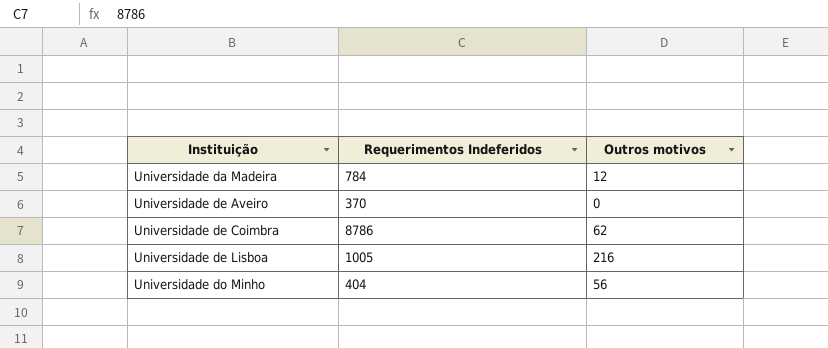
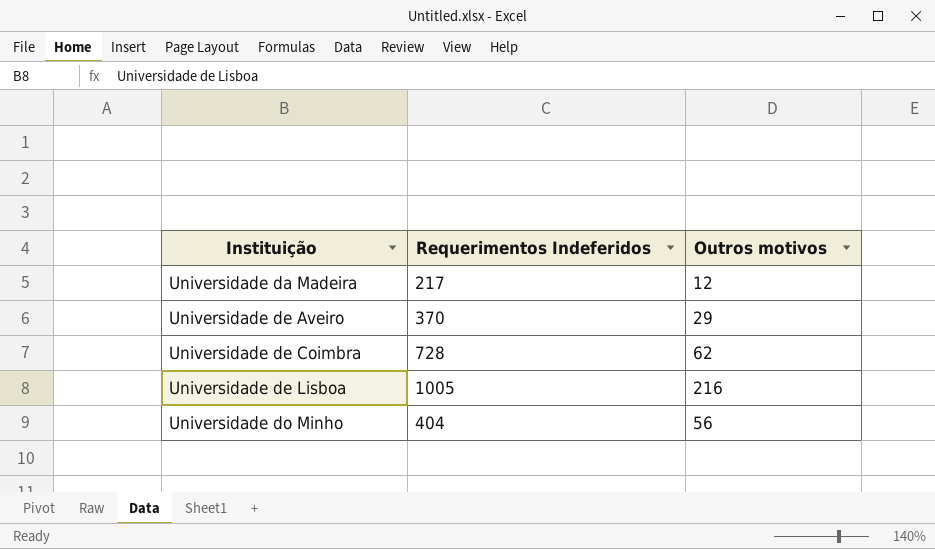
Universidade da Madeira | Requerimentos Indeferidos: 784 -> 217
Universidade de Aveiro | Outros motivos: 0 -> 29
Universidade de Coimbra | Requerimentos Indeferidos: 8786 -> 728

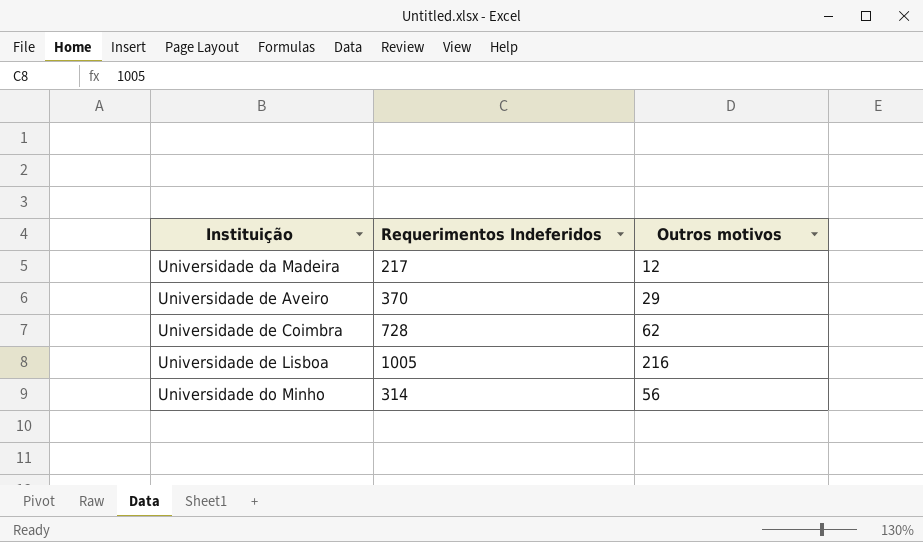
Universidade do Minho | Requerimentos Indeferidos: 404 -> 314

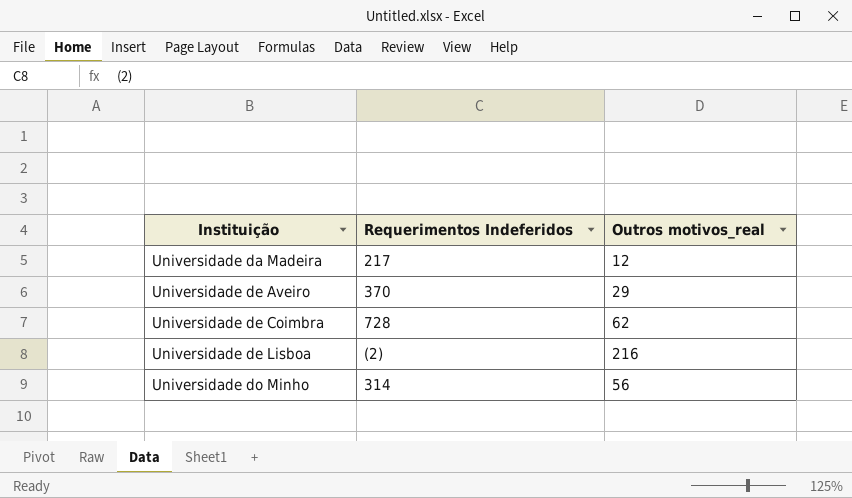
column name: Outros motivos -> Outros motivos_real
Universidade de Lisboa | Requerimentos Indeferidos: 1005 -> (2)

